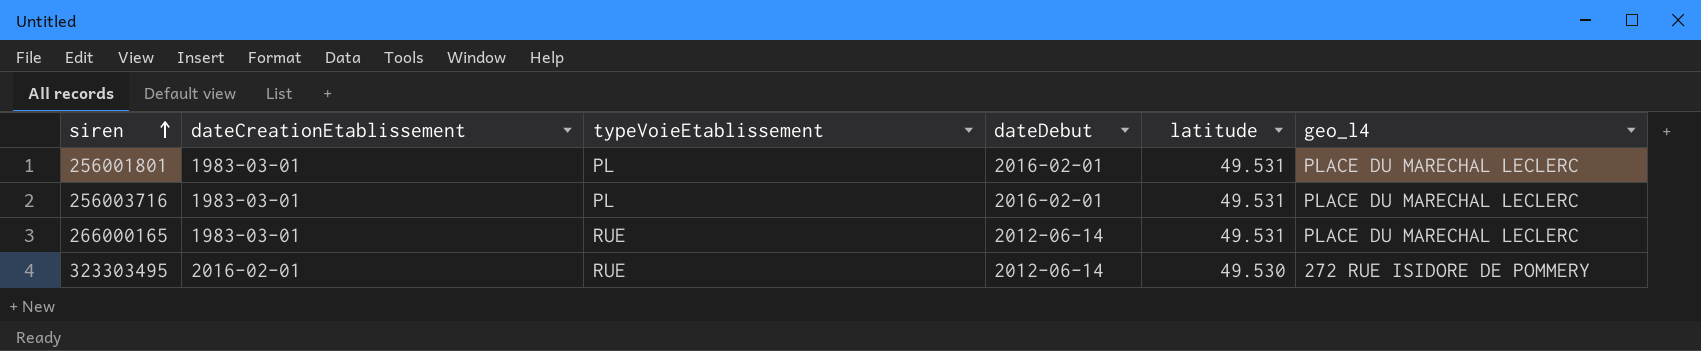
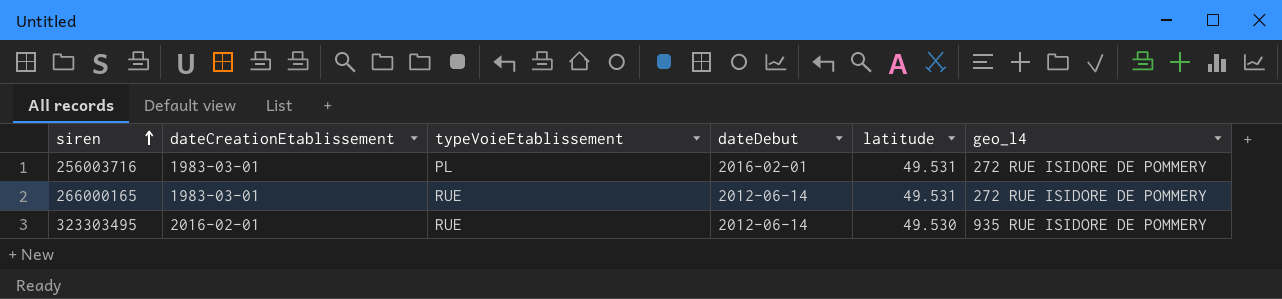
row 256001801: 1983-03-01 | PL | 2016-02-01 | 49.531 | PLACE DU MARECHAL LECLERC -> none
256003716 | geo_l4: PLACE DU MARECHAL LECLERC -> 272 RUE ISIDORE DE POMMERY
266000165 | geo_l4: PLACE DU MARECHAL LECLERC -> 272 RUE ISIDORE DE POMMERY
323303495 | geo_l4: 272 RUE ISIDORE DE POMMERY -> 935 RUE ISIDORE DE POMMERY

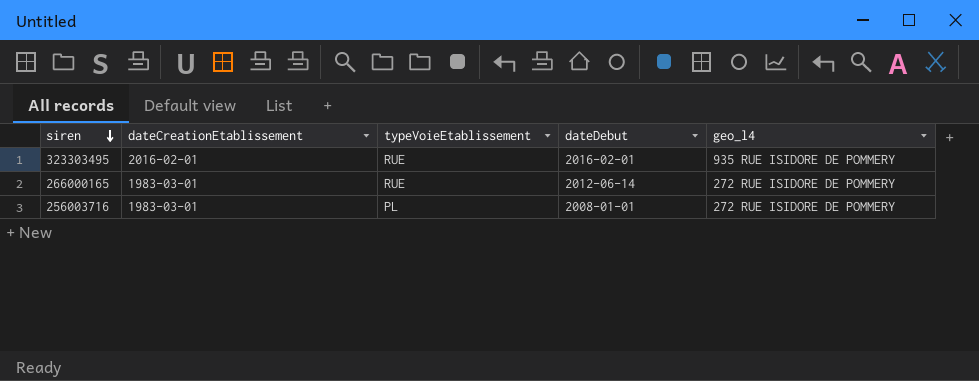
row order: siren ascending -> siren descending
column latitude | position: 5 -> none
323303495 | dateDebut: 2012-06-14 -> 2016-02-01
256003716 | dateDebut: 2016-02-01 -> 2008-01-01

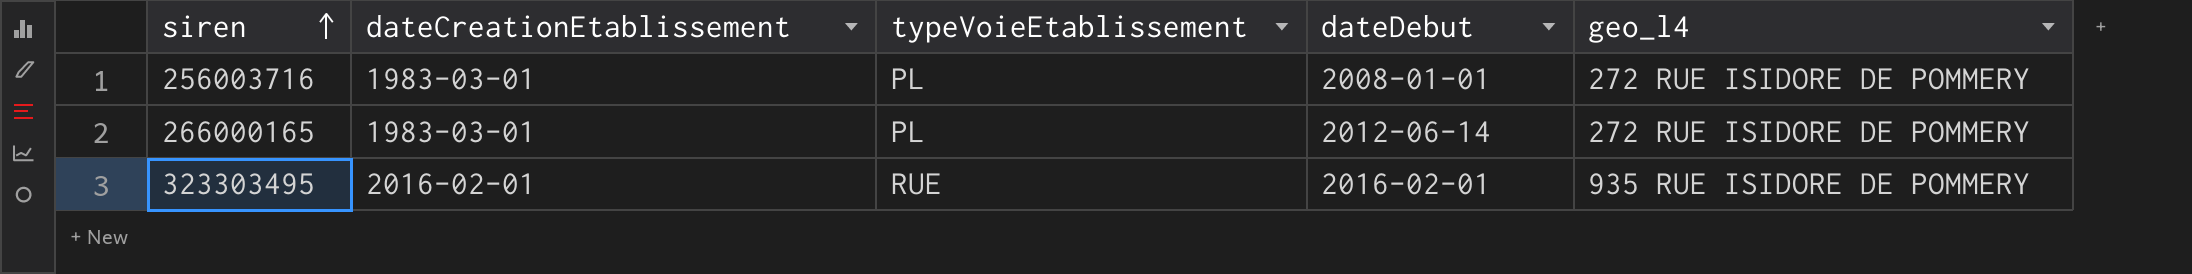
row order: siren descending -> siren ascending
266000165 | typeVoieEtablissement: RUE -> PL

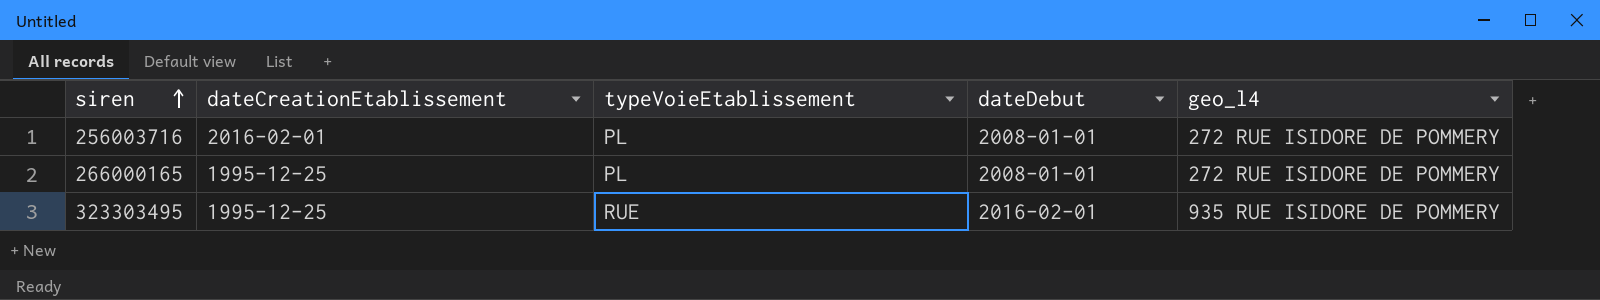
256003716 | dateCreationEtablissement: 1983-03-01 -> 2016-02-01
266000165 | dateCreationEtablissement: 1983-03-01 -> 1995-12-25
266000165 | dateDebut: 2012-06-14 -> 2008-01-01
323303495 | dateCreationEtablissement: 2016-02-01 -> 1995-12-25

